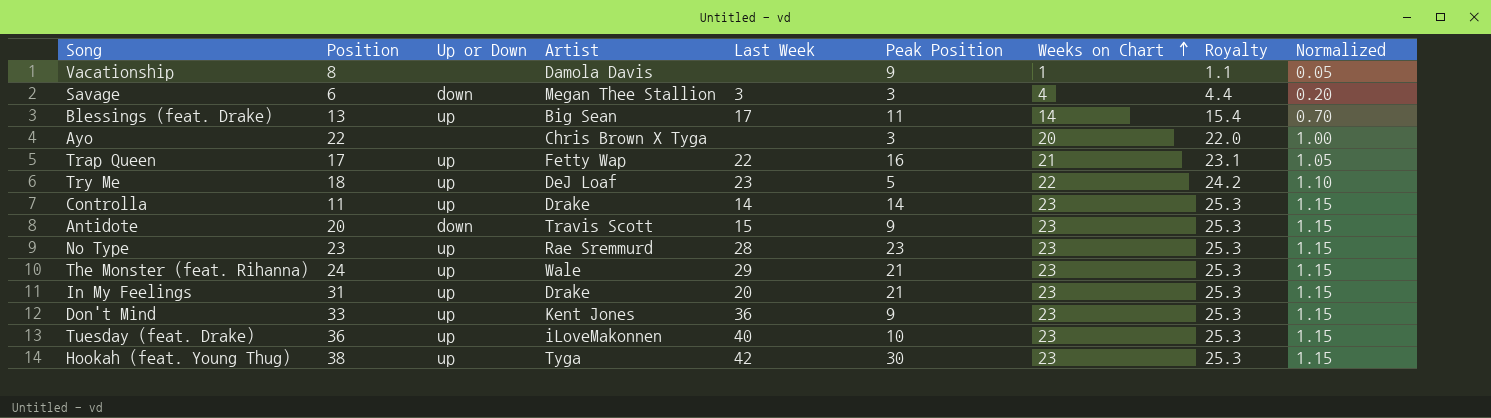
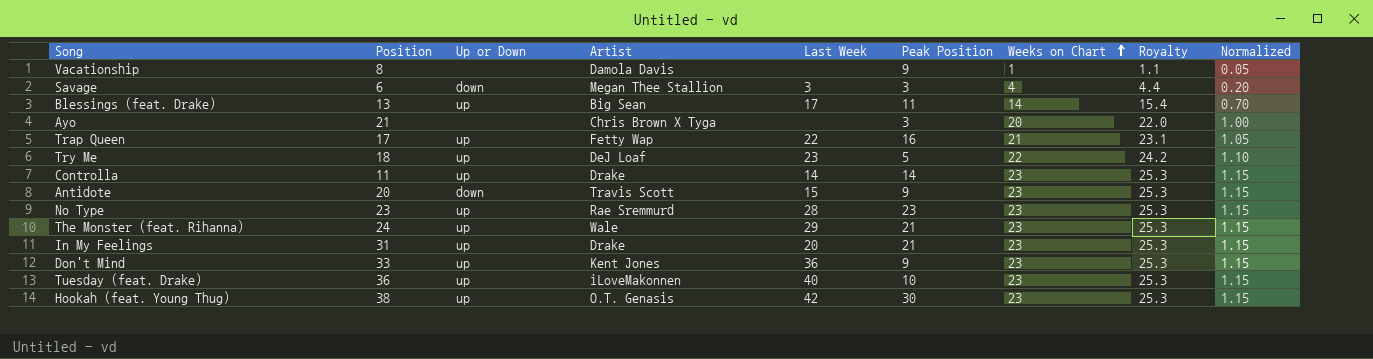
Ayo | Position: 22 -> 21
Hookah (feat. Young Thug) | Artist: Tyga -> O.T. Genasis

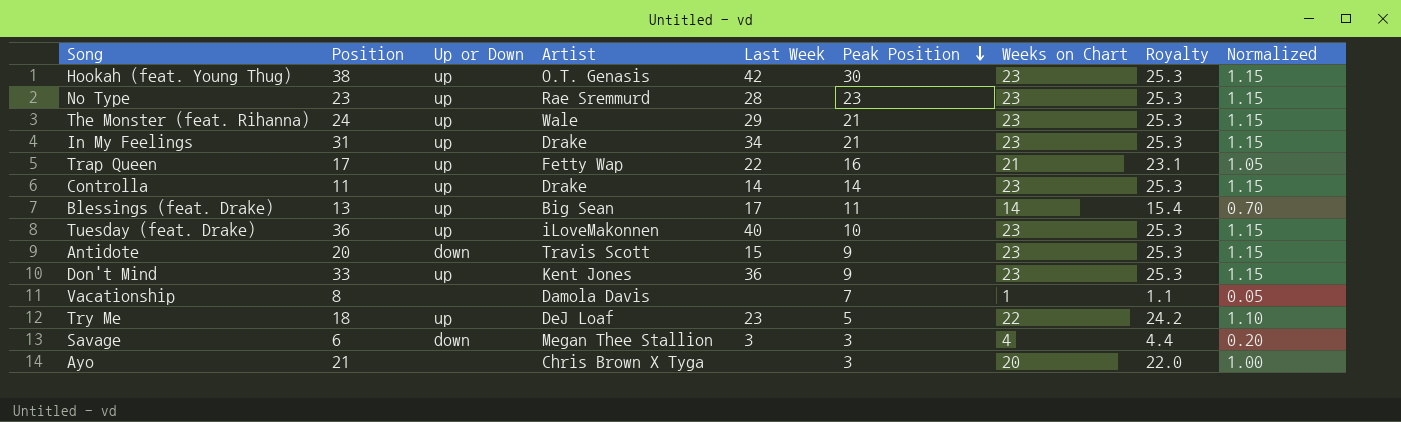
row order: Weeks on Chart ascending -> Peak Position descending
In My Feelings | Last Week: 20 -> 34
Vacationship | Peak Position: 9 -> 7

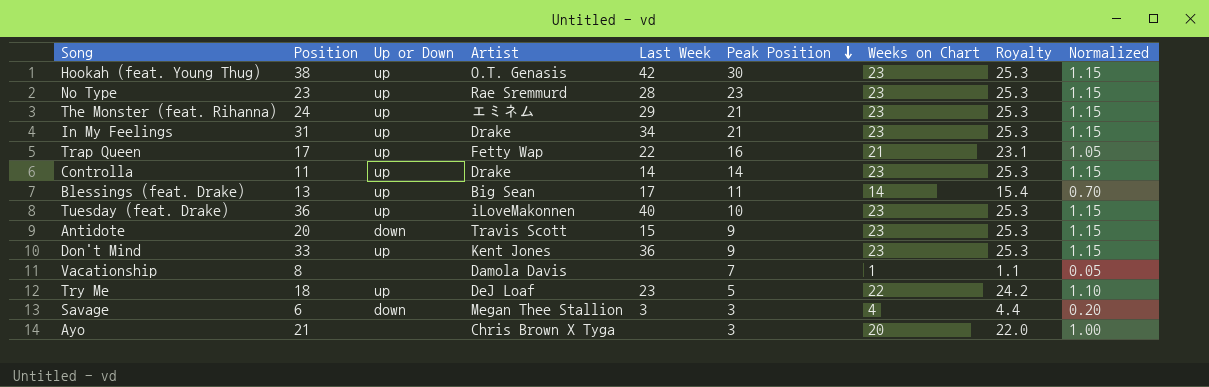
The Monster (feat. Rihanna) | Artist: Wale -> エミネム

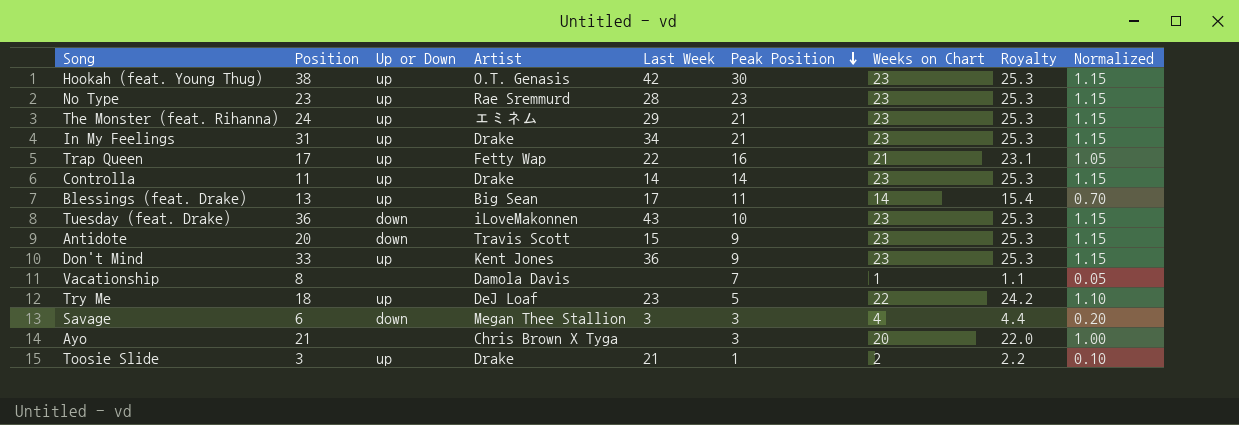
Tuesday (feat. Drake) | Up or Down: up -> down
Tuesday (feat. Drake) | Last Week: 40 -> 43
row Toosie Slide: none -> 3 | up | Drake | 21 | 1 | 2 | 2.2 | 0.10

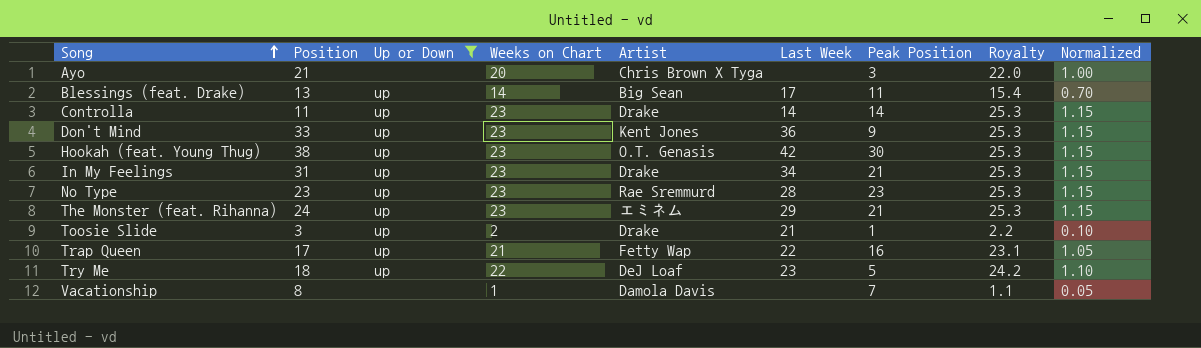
filter: none -> Up or Down != down
row order: Peak Position descending -> Song ascending
column Weeks on Chart | position: 7 -> 4

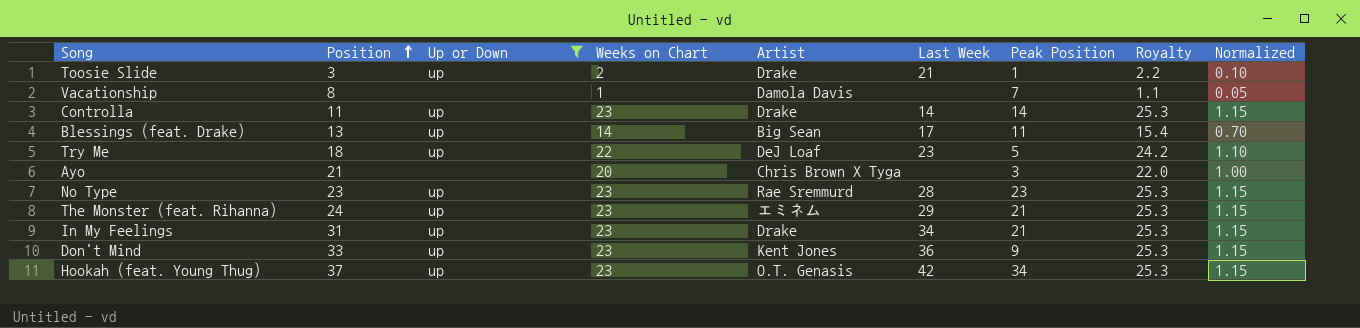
row order: Song ascending -> Position ascending
row Trap Queen: 17 | up | 21 | Fetty Wap | 22 | 16 | 23.1 | 1.05 -> none
Hookah (feat. Young Thug) | Position: 38 -> 37
Hookah (feat. Young Thug) | Peak Position: 30 -> 34

